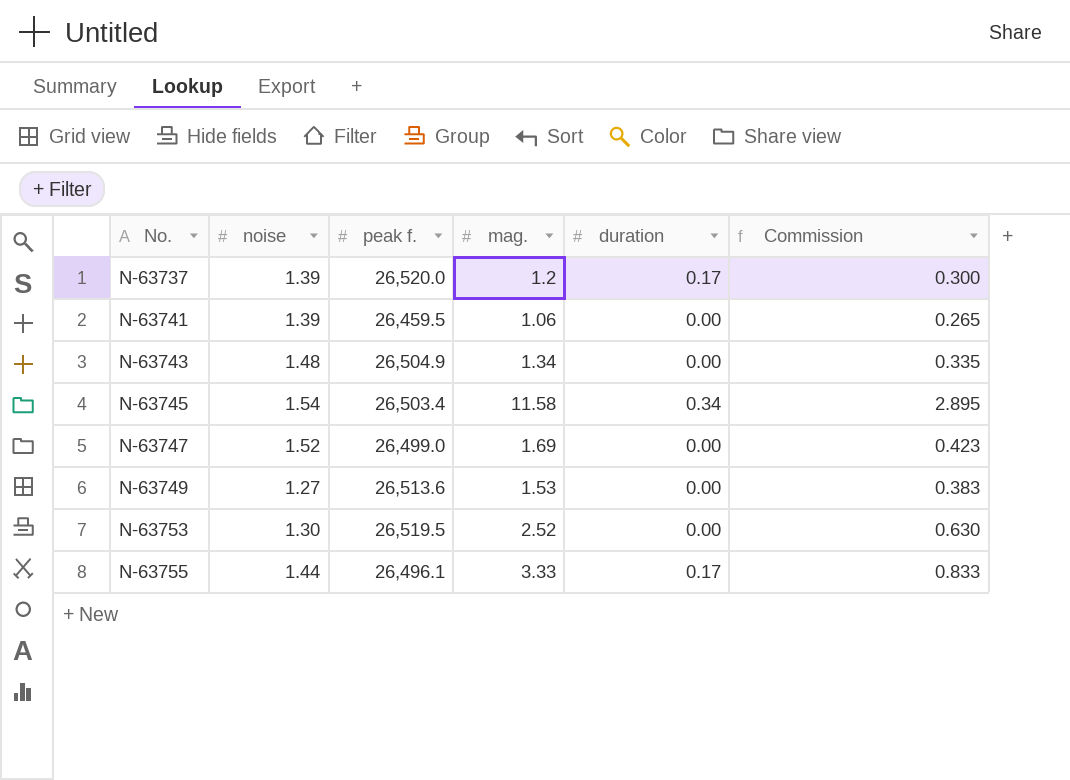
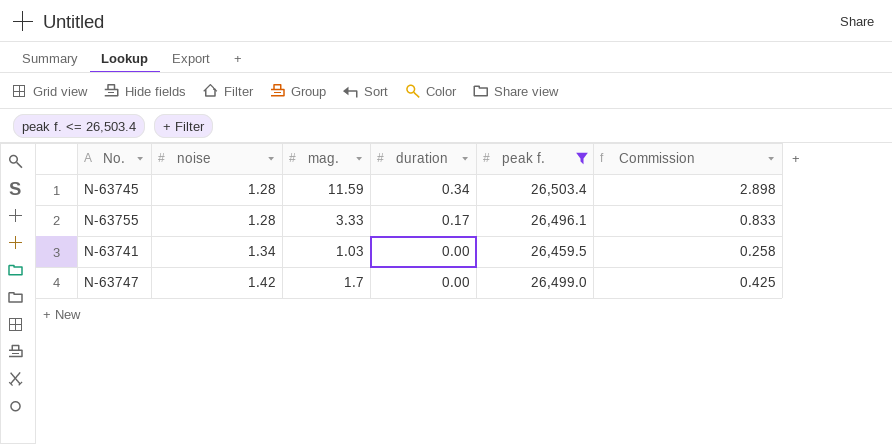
filter: none -> peak f. <= 26,503.4
row order: No. ascending -> noise ascending
column peak f. | position: 3 -> 5
N-63745 | noise: 1.54 -> 1.28
N-63745 | mag.: 11.58 -> 11.59
N-63745 | Commission: 2.895 -> 2.898
N-63755 | noise: 1.44 -> 1.28
N-63741 | noise: 1.39 -> 1.34
N-63741 | mag.: 1.06 -> 1.03
N-63741 | Commission: 0.265 -> 0.258
N-63747 | noise: 1.52 -> 1.42
N-63747 | mag.: 1.69 -> 1.7
N-63747 | Commission: 0.423 -> 0.425

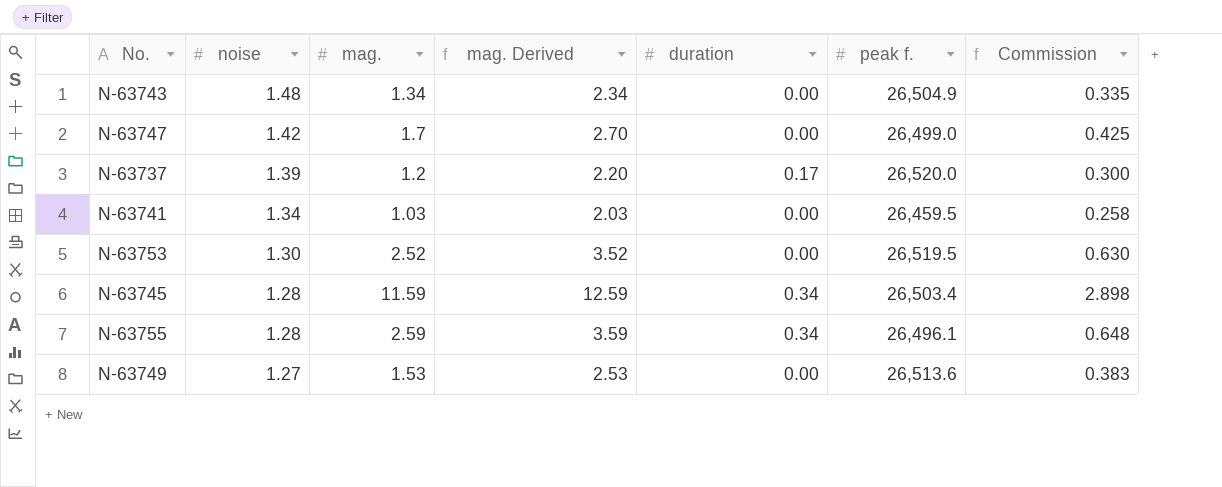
filter: peak f. <= 26,503.4 -> none
row order: noise ascending -> noise descending
column mag. Derived | formula: none -> [mag.] + 1
N-63755 | mag.: 3.33 -> 2.59
N-63755 | duration: 0.17 -> 0.34
N-63755 | Commission: 0.833 -> 0.648

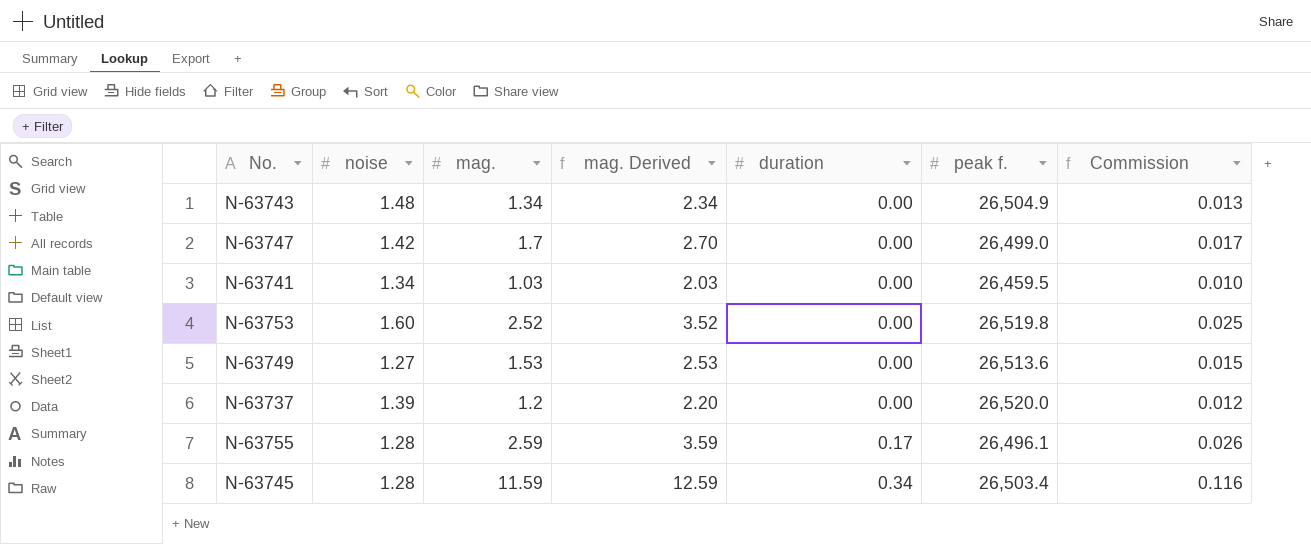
row order: noise descending -> duration ascending
column Commission | formula: [mag.] * 0.25 -> [mag.] * 0.01
N-63753 | noise: 1.30 -> 1.60
N-63753 | peak f.: 26,519.5 -> 26,519.8
N-63737 | duration: 0.17 -> 0.00
N-63755 | duration: 0.34 -> 0.17

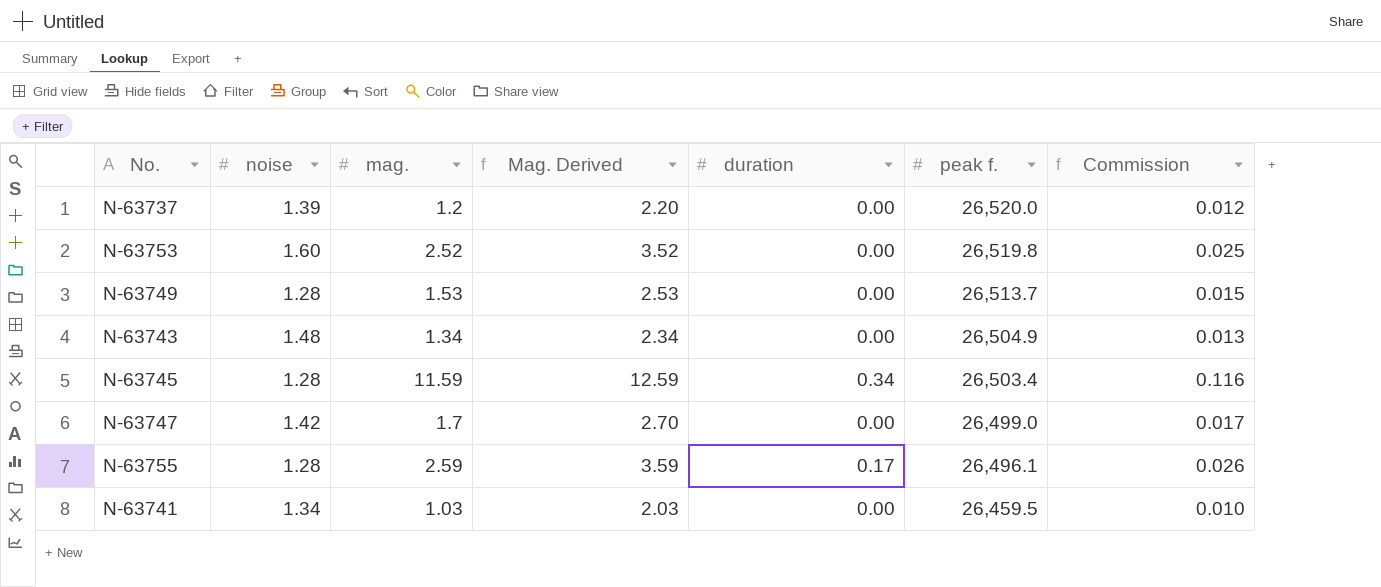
row order: duration ascending -> peak f. descending
column name: mag. Derived -> Mag. Derived
N-63749 | noise: 1.27 -> 1.28
N-63749 | peak f.: 26,513.6 -> 26,513.7

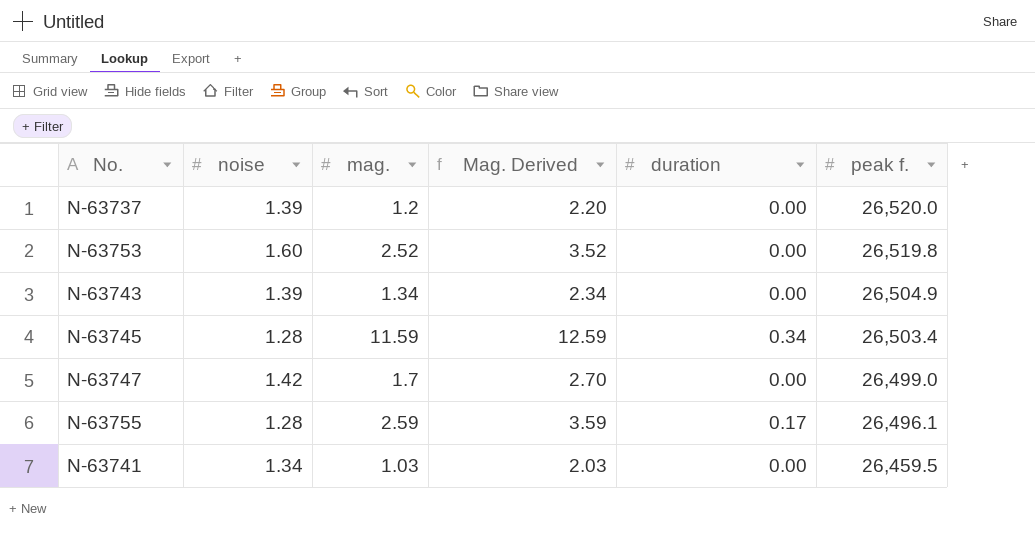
column Commission | formula: [mag.] * 0.01 -> none
row N-63749: 1.28 | 1.53 | 2.53 | 0.00 | 26,513.7 | 0.015 -> none
N-63743 | noise: 1.48 -> 1.39

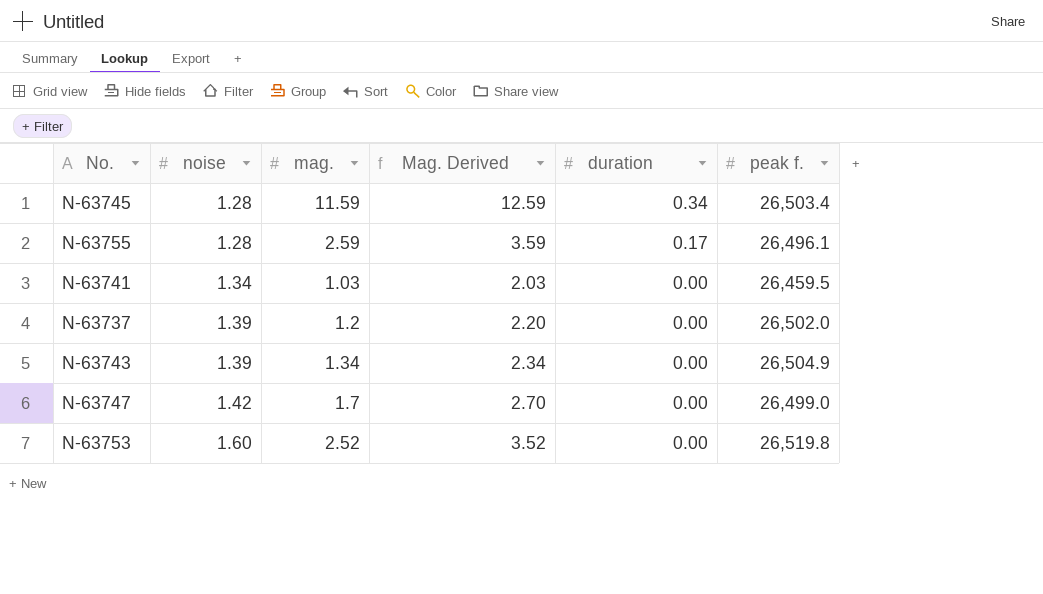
row order: peak f. descending -> noise ascending
N-63737 | peak f.: 26,520.0 -> 26,502.0

